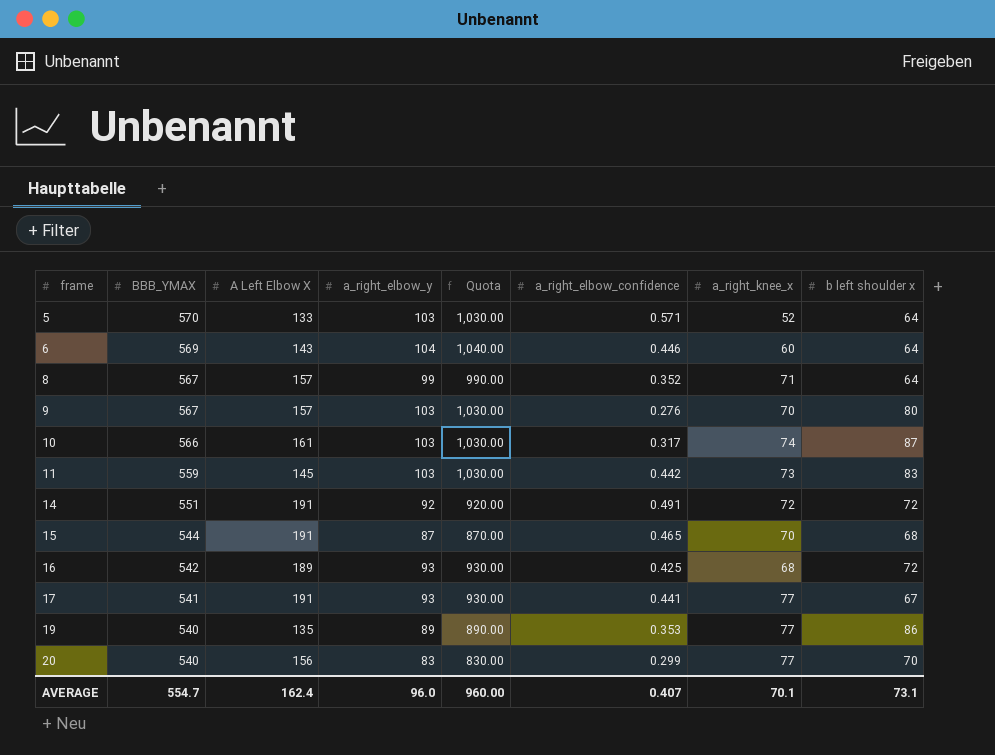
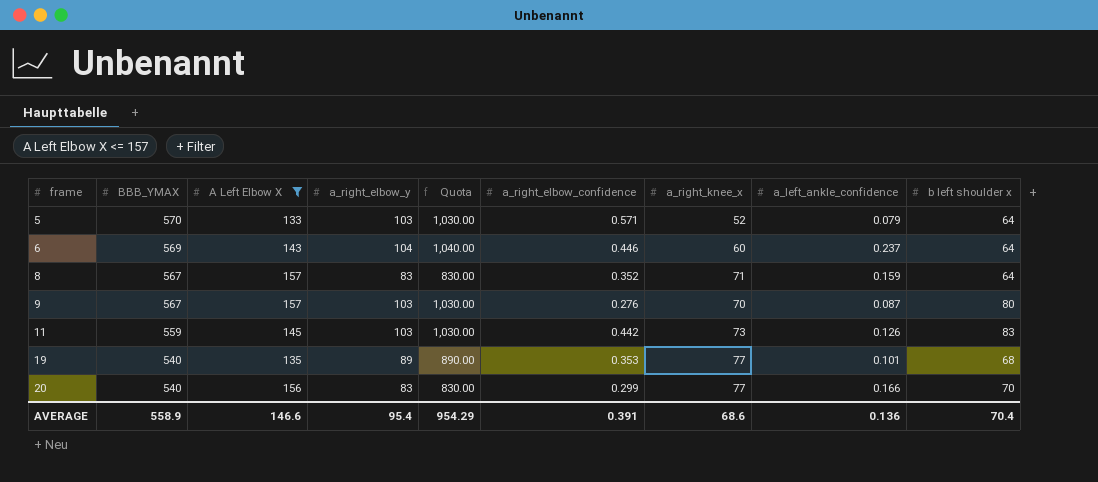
filter: none -> A Left Elbow X <= 157
column a_left_ankle_confidence | position: none -> 8
8 | a_right_elbow_y: 99 -> 83
8 | Quota: 990.00 -> 830.00
19 | b left shoulder x: 86 -> 68
AVERAGE | BBB_YMAX: 554.7 -> 558.9
AVERAGE | A Left Elbow X: 162.4 -> 146.6
AVERAGE | a_right_elbow_y: 96.0 -> 95.4
AVERAGE | Quota: 960.00 -> 954.29
AVERAGE | a_right_elbow_confidence: 0.407 -> 0.391
AVERAGE | a_right_knee_x: 70.1 -> 68.6
AVERAGE | b left shoulder x: 73.1 -> 70.4

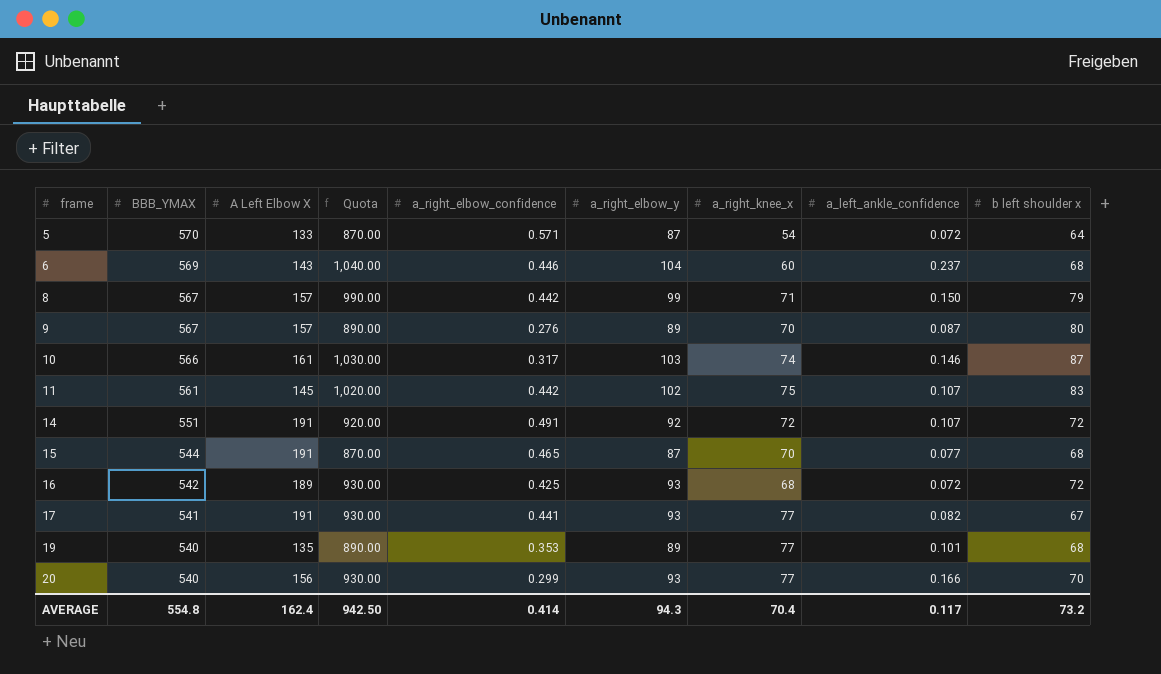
filter: A Left Elbow X <= 157 -> none
column a_right_elbow_y | position: 4 -> 6
5 | Quota: 1,030.00 -> 870.00
5 | a_right_elbow_y: 103 -> 87
5 | a_right_knee_x: 52 -> 54
5 | a_left_ankle_confidence: 0.079 -> 0.072
6 | b left shoulder x: 64 -> 68
8 | Quota: 830.00 -> 990.00
8 | a_right_elbow_confidence: 0.352 -> 0.442
8 | a_right_elbow_y: 83 -> 99
8 | a_left_ankle_confidence: 0.159 -> 0.150
8 | b left shoulder x: 64 -> 79
9 | Quota: 1,030.00 -> 890.00
9 | a_right_elbow_y: 103 -> 89
11 | BBB_YMAX: 559 -> 561
11 | Quota: 1,030.00 -> 1,020.00
11 | a_right_elbow_y: 103 -> 102
11 | a_right_knee_x: 73 -> 75
11 | a_left_ankle_confidence: 0.126 -> 0.107
20 | Quota: 830.00 -> 930.00
20 | a_right_elbow_y: 83 -> 93
AVERAGE | BBB_YMAX: 558.9 -> 554.8
AVERAGE | A Left Elbow X: 146.6 -> 162.4
AVERAGE | Quota: 954.29 -> 942.50
AVERAGE | a_right_elbow_confidence: 0.391 -> 0.414
AVERAGE | a_right_elbow_y: 95.4 -> 94.3
AVERAGE | a_right_knee_x: 68.6 -> 70.4
AVERAGE | a_left_ankle_confidence: 0.136 -> 0.117
AVERAGE | b left shoulder x: 70.4 -> 73.2

